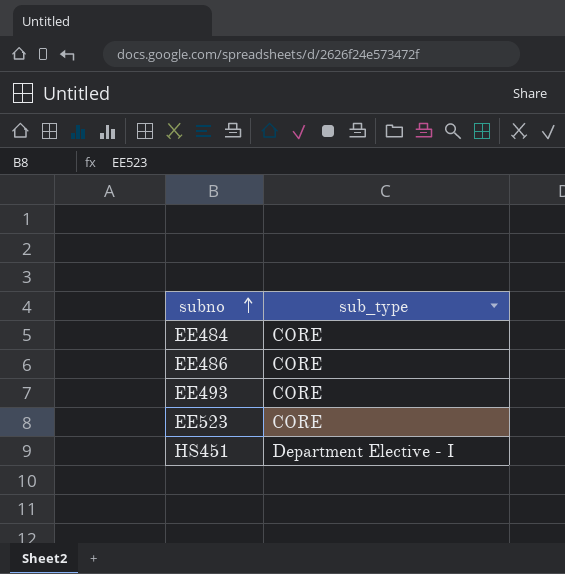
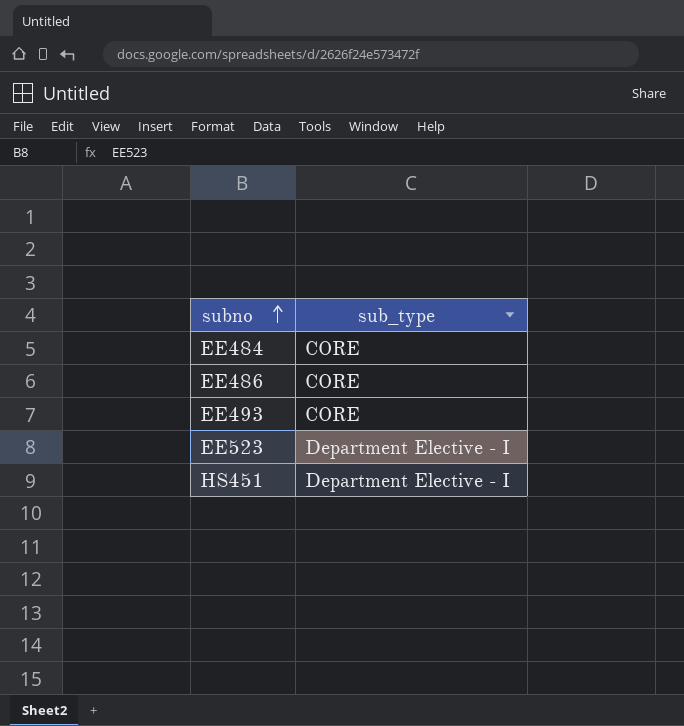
EE523 | sub_type: CORE -> Department Elective - I

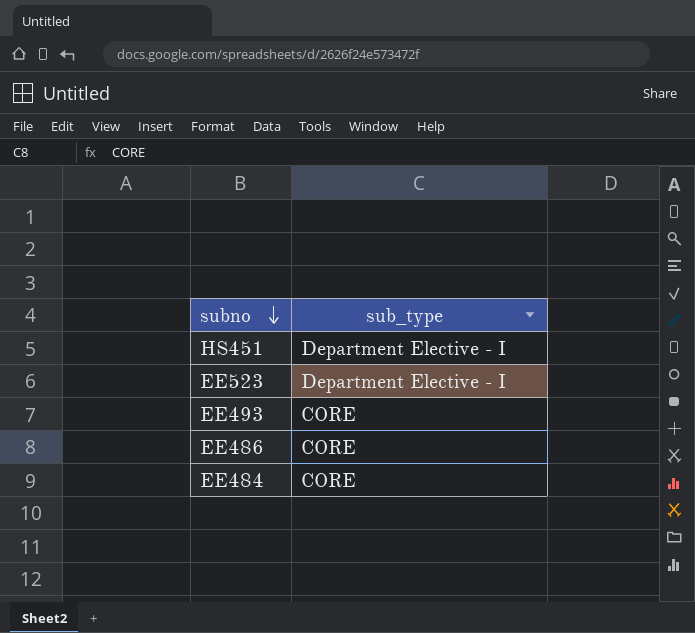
row order: subno ascending -> subno descending

